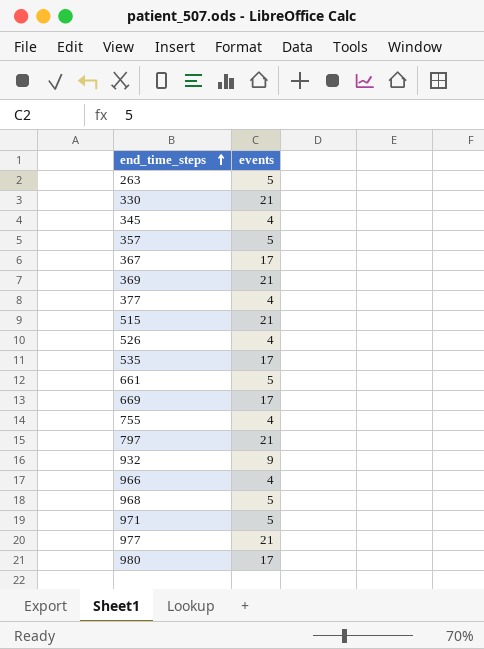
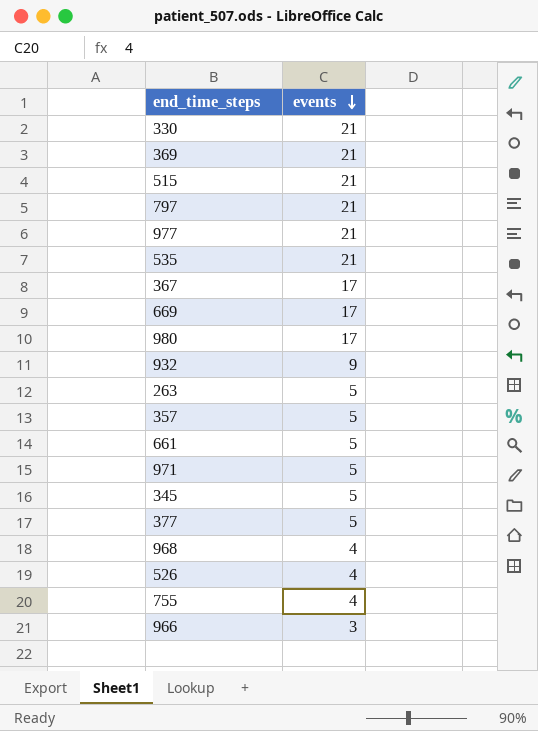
row order: end_time_steps ascending -> events descending
535 | events: 17 -> 21
345 | events: 4 -> 5
377 | events: 4 -> 5
968 | events: 5 -> 4
966 | events: 4 -> 3

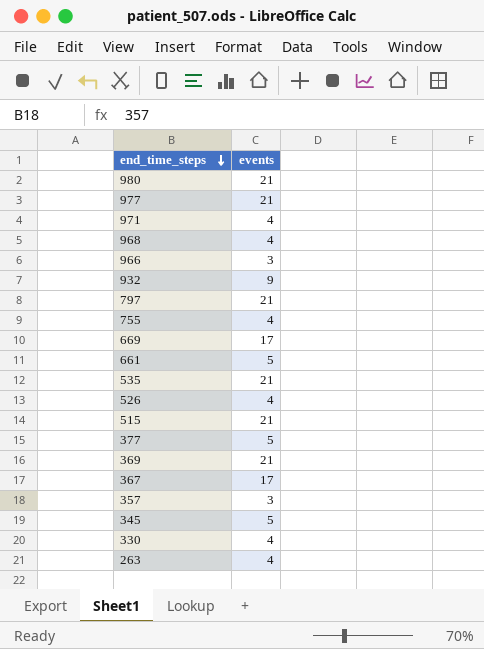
row order: events descending -> end_time_steps descending
980 | events: 17 -> 21
971 | events: 5 -> 4
357 | events: 5 -> 3
330 | events: 21 -> 4
263 | events: 5 -> 4

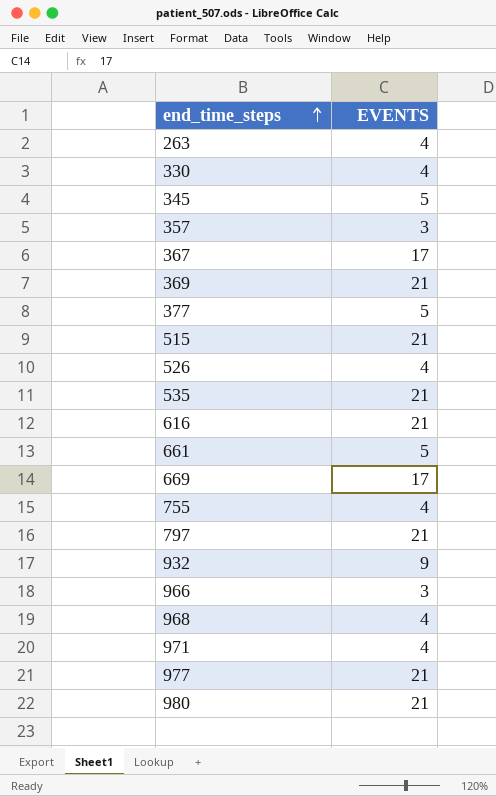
row order: end_time_steps descending -> end_time_steps ascending
column name: events -> EVENTS
row 616: none -> 21

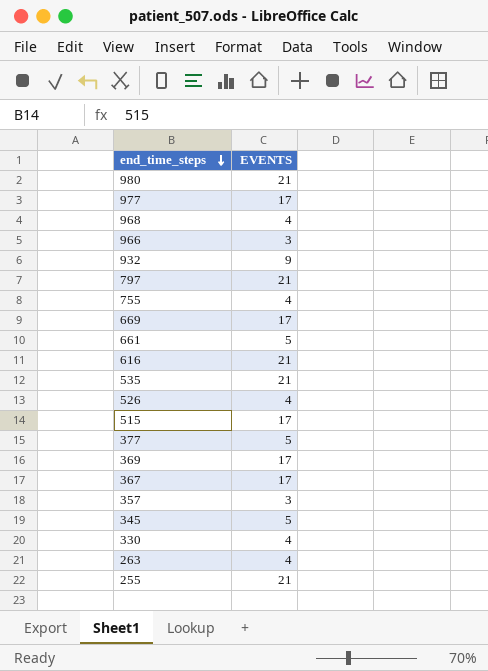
row order: end_time_steps ascending -> end_time_steps descending
row 971: 4 -> none
977 | EVENTS: 21 -> 17
515 | EVENTS: 21 -> 17
369 | EVENTS: 21 -> 17
row 255: none -> 21

